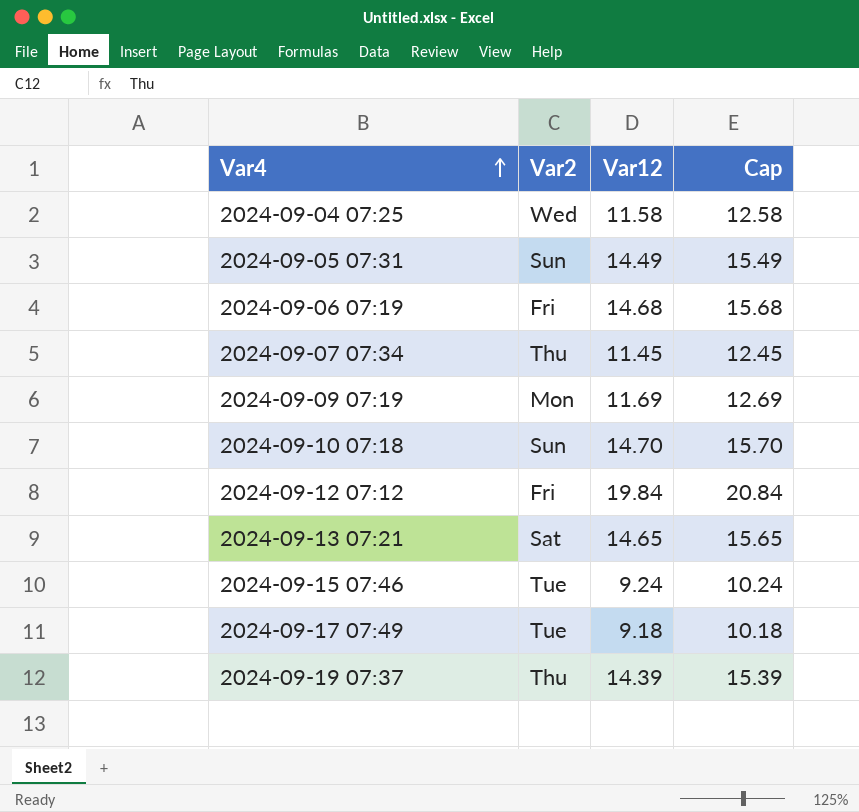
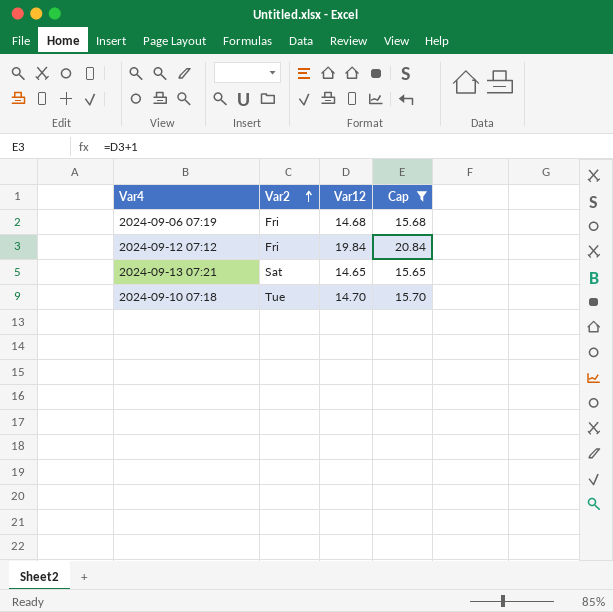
filter: none -> Cap >= 15.65
row order: Var4 ascending -> Var2 ascending
2024-09-10 07:18 | Var2: Sun -> Tue

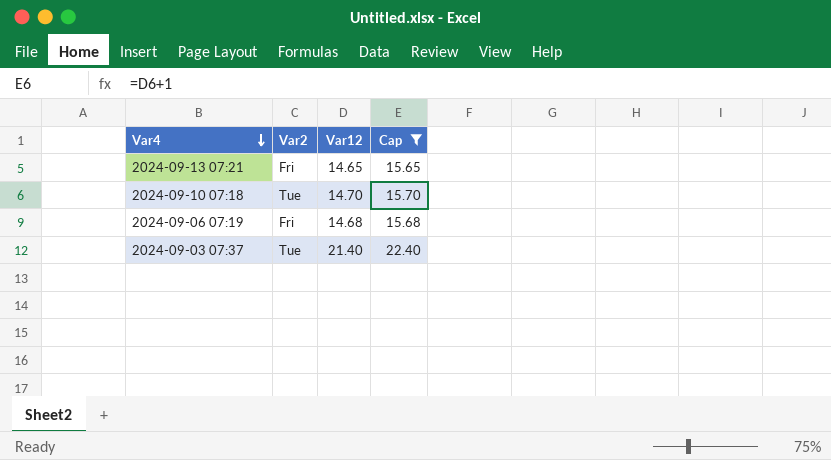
row order: Var2 ascending -> Var4 descending
row 2024-09-12 07:12: Fri | 19.84 | 20.84 -> none
2024-09-13 07:21 | Var2: Sat -> Fri
row 2024-09-03 07:37: none -> Tue | 21.40 | 22.40

